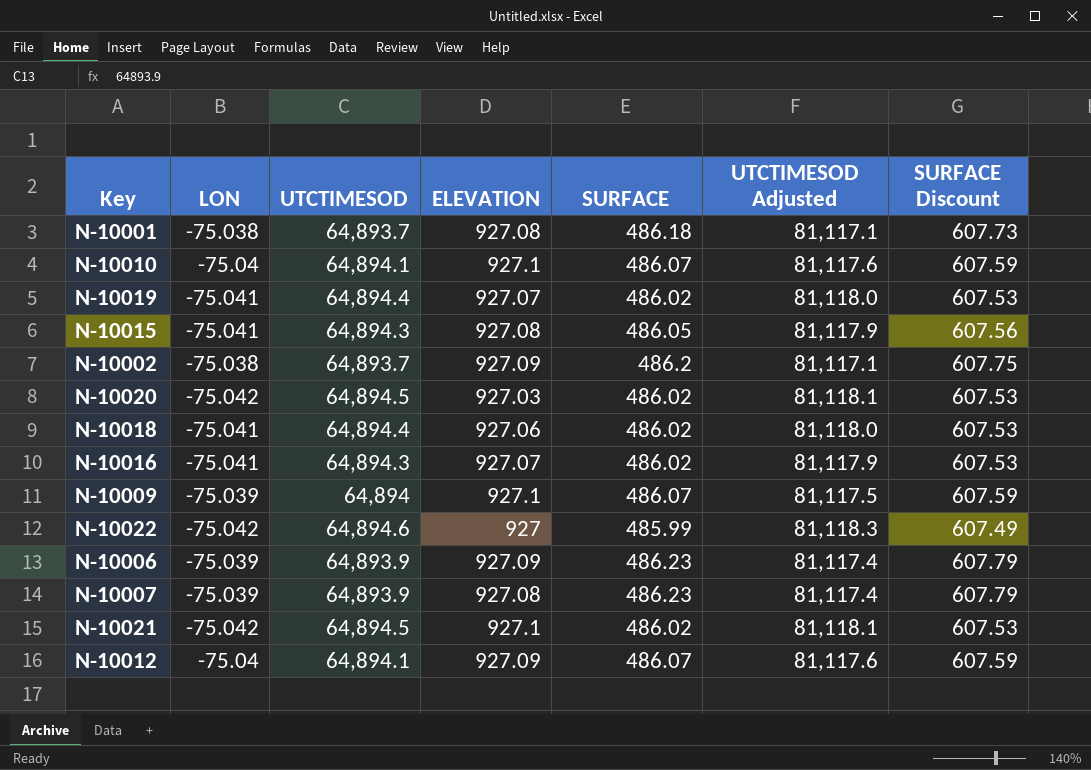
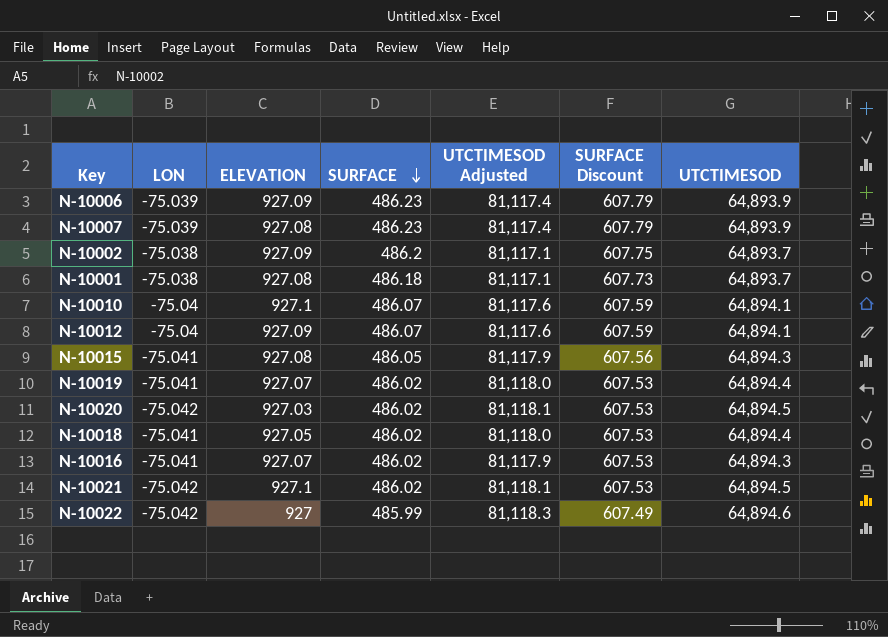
row order: none -> SURFACE descending
column UTCTIMESOD | position: 3 -> 7
row N-10009: -75.039 | 64,894 | 927.1 | 486.07 | 81,117.5 | 607.59 -> none
N-10018 | ELEVATION: 927.06 -> 927.05

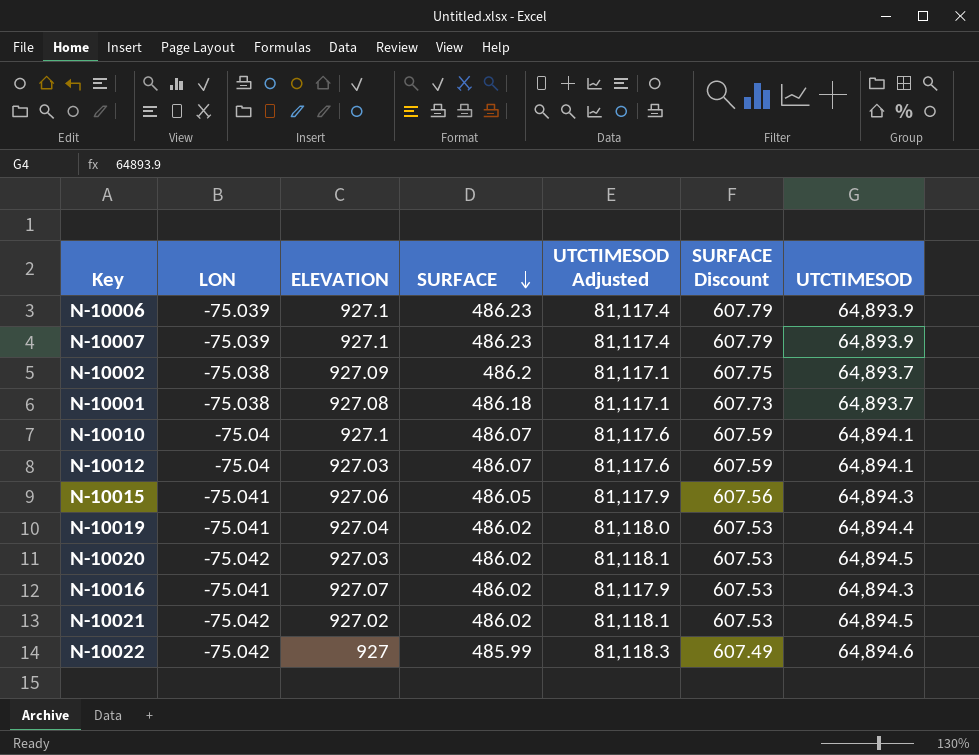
row N-10018: -75.041 | 927.05 | 486.02 | 81,118.0 | 607.53 | 64,894.4 -> none
N-10006 | ELEVATION: 927.09 -> 927.1
N-10007 | ELEVATION: 927.08 -> 927.1
N-10012 | ELEVATION: 927.09 -> 927.03
N-10015 | ELEVATION: 927.08 -> 927.06
N-10019 | ELEVATION: 927.07 -> 927.04
N-10021 | ELEVATION: 927.1 -> 927.02

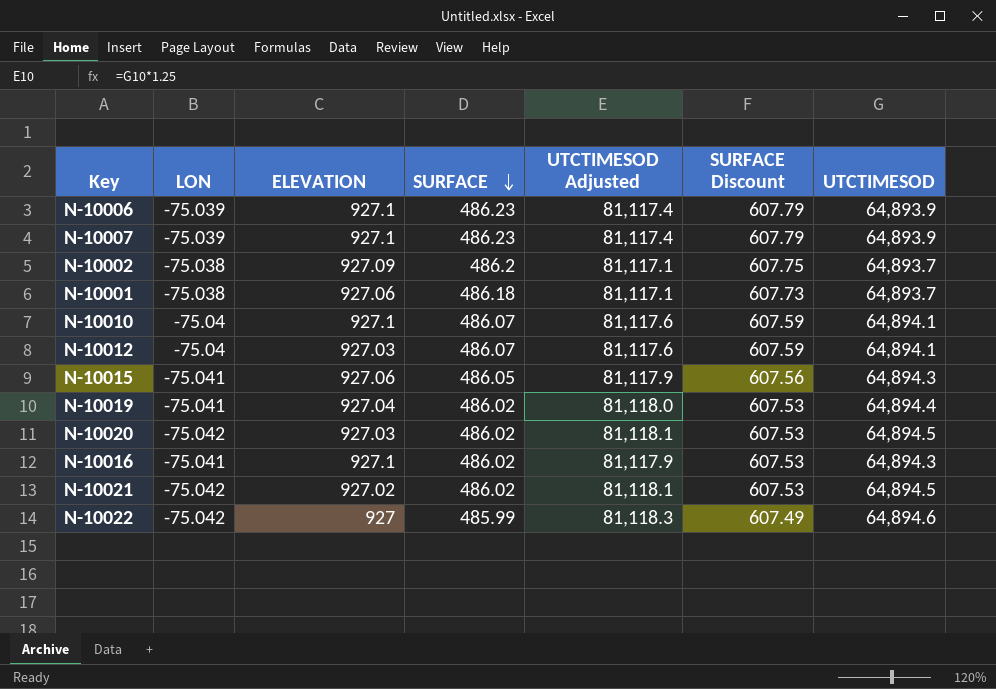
N-10001 | ELEVATION: 927.08 -> 927.06
N-10016 | ELEVATION: 927.07 -> 927.1

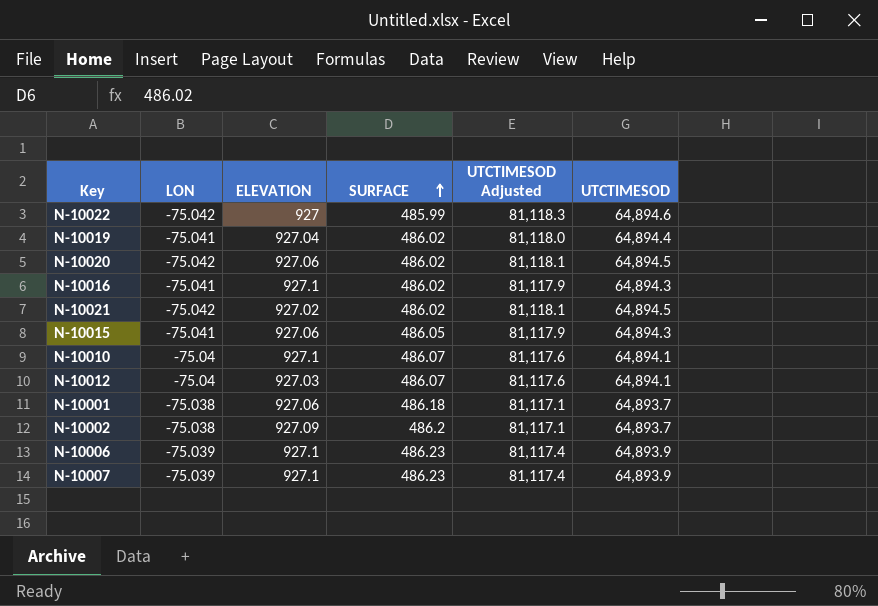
row order: SURFACE descending -> SURFACE ascending
column SURFACE Discount | formula: [SURFACE] * 1.25 -> none
N-10020 | ELEVATION: 927.03 -> 927.06

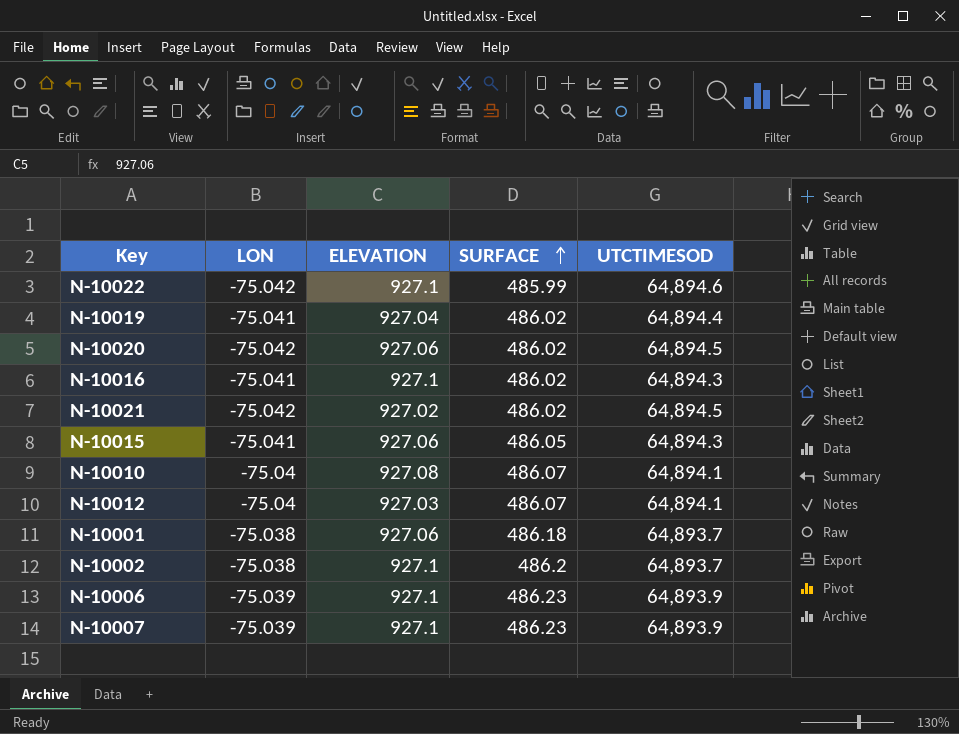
column UTCTIMESOD Adjusted | formula: [UTCTIMESOD] * 1.25 -> none
N-10022 | ELEVATION: 927 -> 927.1
N-10010 | ELEVATION: 927.1 -> 927.08
N-10002 | ELEVATION: 927.09 -> 927.1

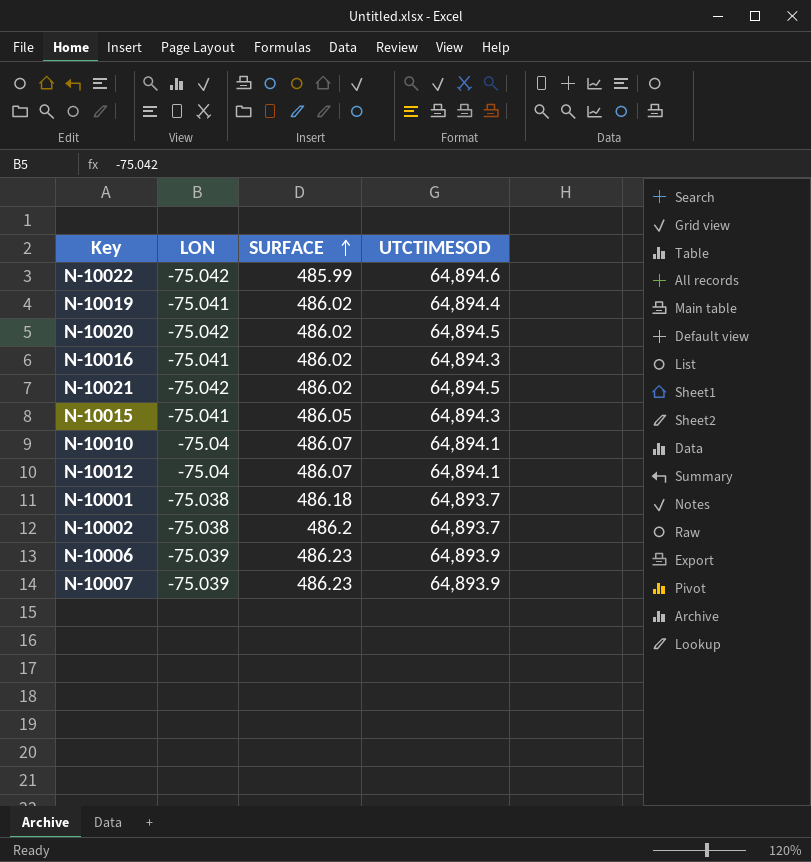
column ELEVATION | position: 3 -> none

